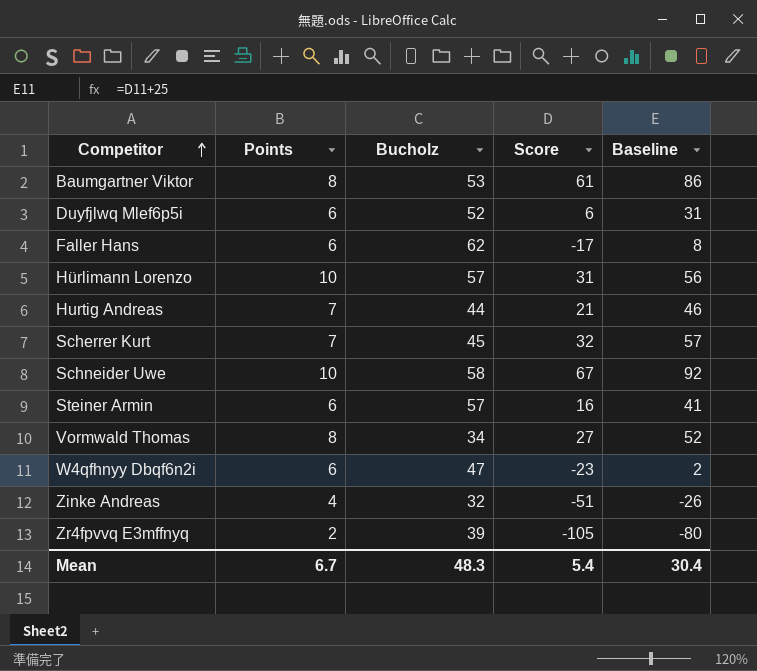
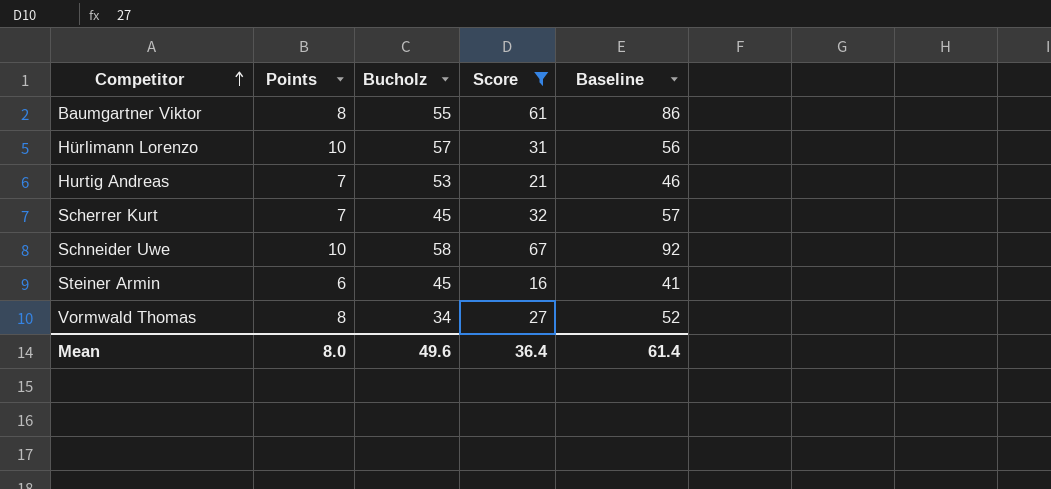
filter: none -> Score >= 16
Baumgartner Viktor | Bucholz: 53 -> 55
Hurtig Andreas | Bucholz: 44 -> 53
Steiner Armin | Bucholz: 57 -> 45
Mean | Points: 6.7 -> 8.0
Mean | Bucholz: 48.3 -> 49.6
Mean | Score: 5.4 -> 36.4
Mean | Baseline: 30.4 -> 61.4

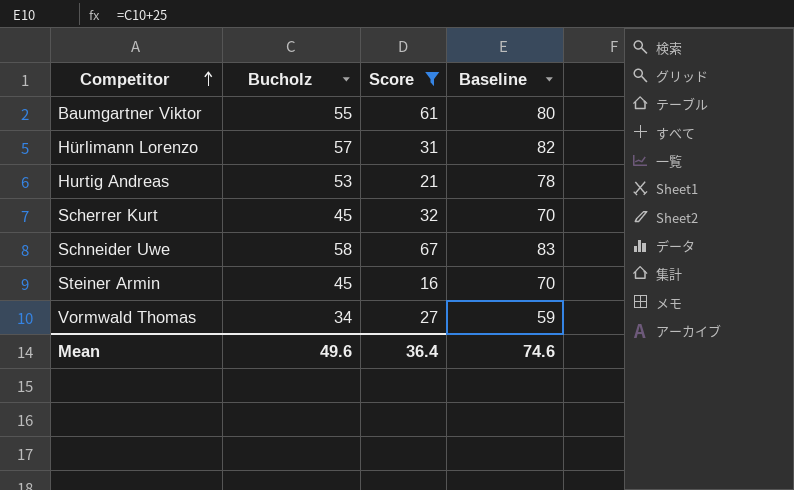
column Points | position: 2 -> none
column Baseline | formula: [Score] + 25 -> [Bucholz] + 25
Mean | Baseline: 61.4 -> 74.6

